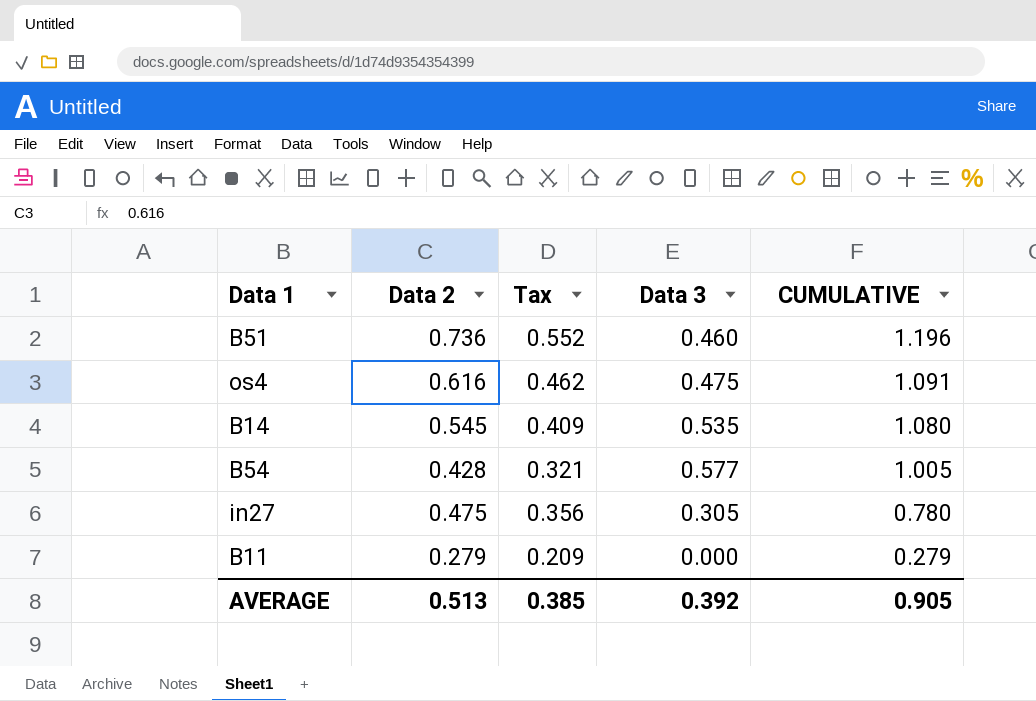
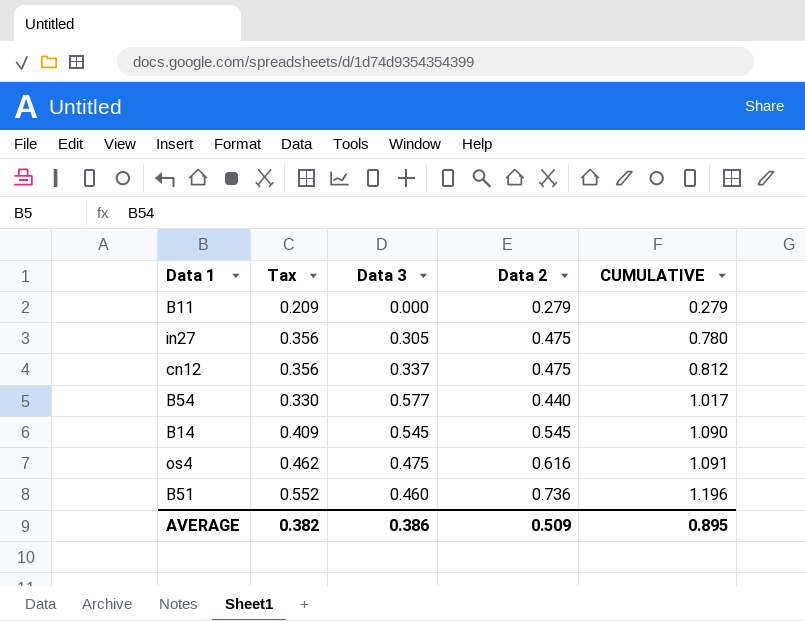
row order: CUMULATIVE descending -> CUMULATIVE ascending
column Data 2 | position: 2 -> 4
row cn12: none -> 0.356 | 0.337 | 0.475 | 0.812
B54 | Tax: 0.321 -> 0.330
B54 | Data 2: 0.428 -> 0.440
B54 | CUMULATIVE: 1.005 -> 1.017
B14 | Data 3: 0.535 -> 0.545
B14 | CUMULATIVE: 1.080 -> 1.090
AVERAGE | Tax: 0.385 -> 0.382
AVERAGE | Data 3: 0.392 -> 0.386
AVERAGE | Data 2: 0.513 -> 0.509
AVERAGE | CUMULATIVE: 0.905 -> 0.895

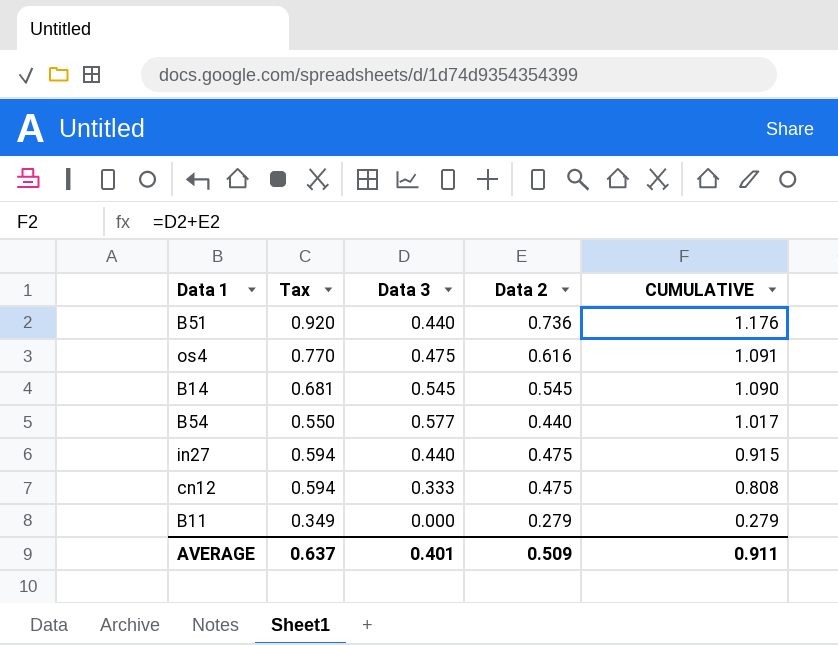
row order: CUMULATIVE ascending -> CUMULATIVE descending
column Tax | formula: [Data 2] * 0.75 -> [Data 2] * 1.25
B51 | Data 3: 0.460 -> 0.440
B51 | CUMULATIVE: 1.196 -> 1.176
in27 | Data 3: 0.305 -> 0.440
in27 | CUMULATIVE: 0.780 -> 0.915
cn12 | Data 3: 0.337 -> 0.333
cn12 | CUMULATIVE: 0.812 -> 0.808
AVERAGE | Tax: 0.382 -> 0.637
AVERAGE | Data 3: 0.386 -> 0.401
AVERAGE | CUMULATIVE: 0.895 -> 0.911

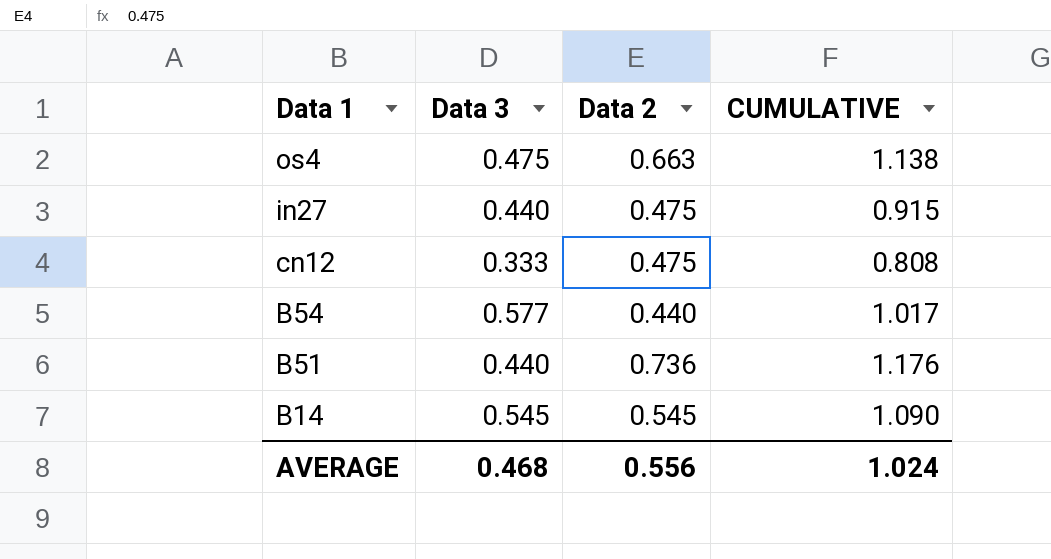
row order: CUMULATIVE descending -> Data 1 descending
column Tax | formula: [Data 2] * 1.25 -> none
row B11: 0.349 | 0.000 | 0.279 | 0.279 -> none
os4 | Data 2: 0.616 -> 0.663
os4 | CUMULATIVE: 1.091 -> 1.138
AVERAGE | Data 3: 0.401 -> 0.468
AVERAGE | Data 2: 0.509 -> 0.556
AVERAGE | CUMULATIVE: 0.911 -> 1.024

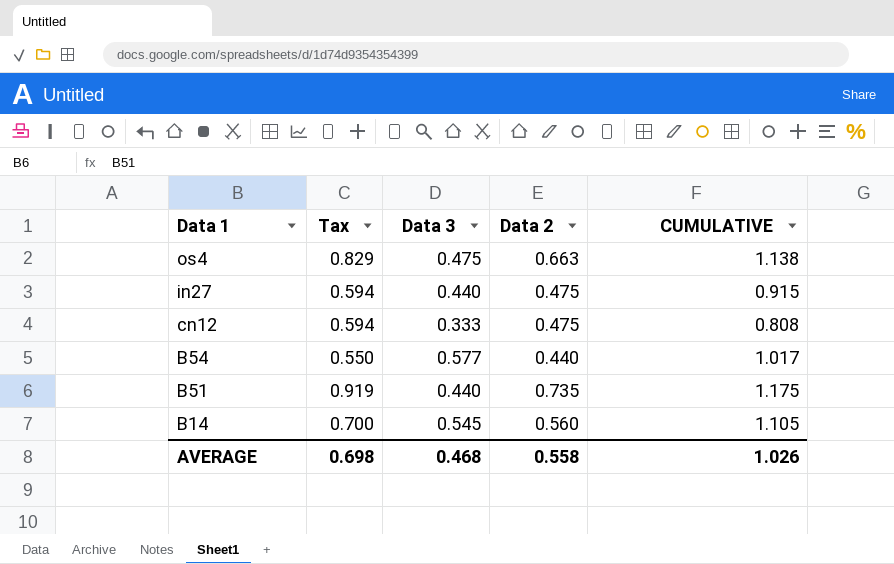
column Tax | formula: none -> [Data 2] * 1.25
B51 | Data 2: 0.736 -> 0.735
B51 | CUMULATIVE: 1.176 -> 1.175
B14 | Data 2: 0.545 -> 0.560
B14 | CUMULATIVE: 1.090 -> 1.105
AVERAGE | Data 2: 0.556 -> 0.558
AVERAGE | CUMULATIVE: 1.024 -> 1.026

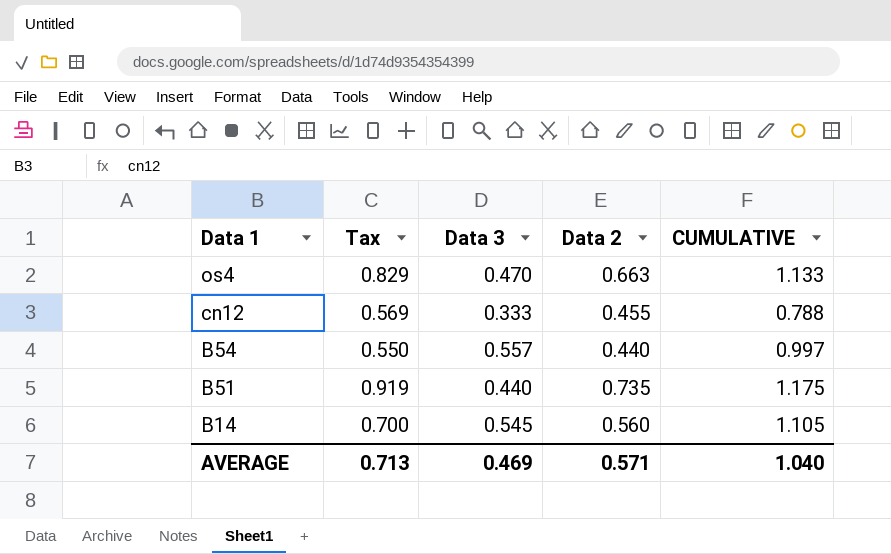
row in27: 0.594 | 0.440 | 0.475 | 0.915 -> none
os4 | Data 3: 0.475 -> 0.470
os4 | CUMULATIVE: 1.138 -> 1.133
cn12 | Tax: 0.594 -> 0.569
cn12 | Data 2: 0.475 -> 0.455
cn12 | CUMULATIVE: 0.808 -> 0.788
B54 | Data 3: 0.577 -> 0.557
B54 | CUMULATIVE: 1.017 -> 0.997
AVERAGE | Tax: 0.698 -> 0.713
AVERAGE | Data 3: 0.468 -> 0.469
AVERAGE | Data 2: 0.558 -> 0.571
AVERAGE | CUMULATIVE: 1.026 -> 1.040

